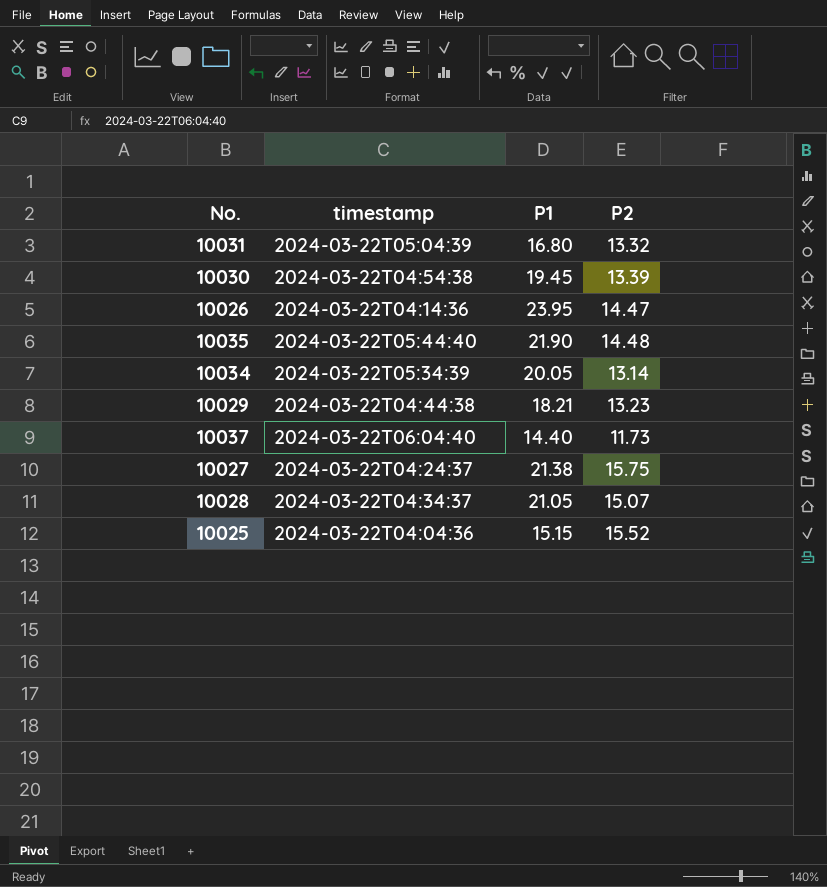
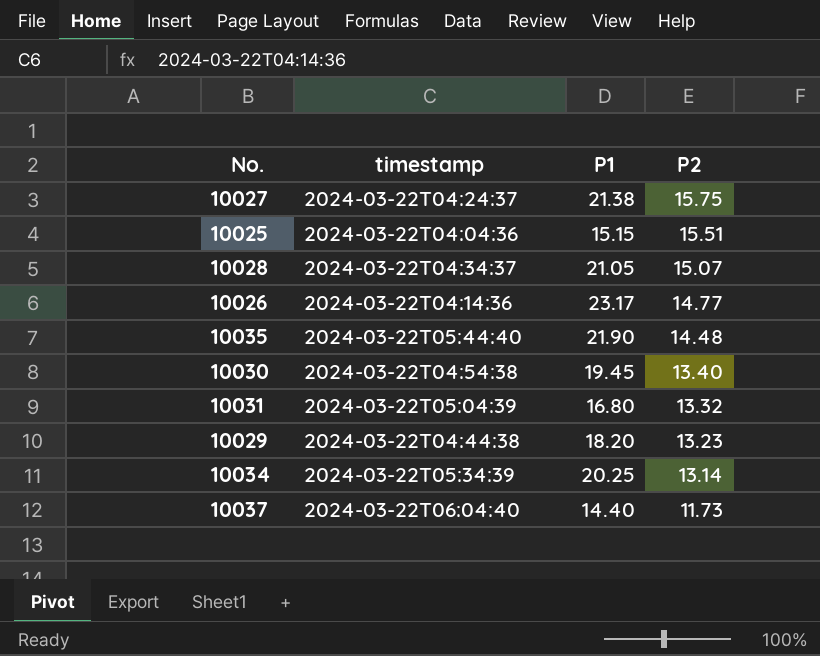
row order: none -> P2 descending
10025 | P2: 15.52 -> 15.51
10026 | P1: 23.95 -> 23.17
10026 | P2: 14.47 -> 14.77
10030 | P2: 13.39 -> 13.40
10029 | P1: 18.21 -> 18.20
10034 | P1: 20.05 -> 20.25

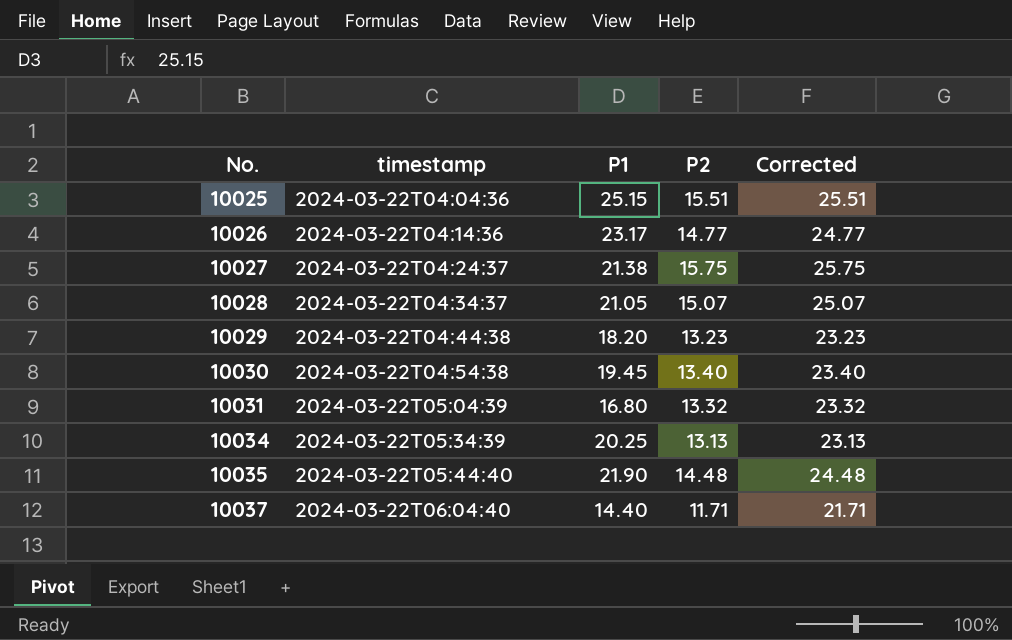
row order: P2 descending -> No. ascending
column Corrected | formula: none -> [P2] + 10
10025 | P1: 15.15 -> 25.15
10034 | P2: 13.14 -> 13.13
10037 | P2: 11.73 -> 11.71

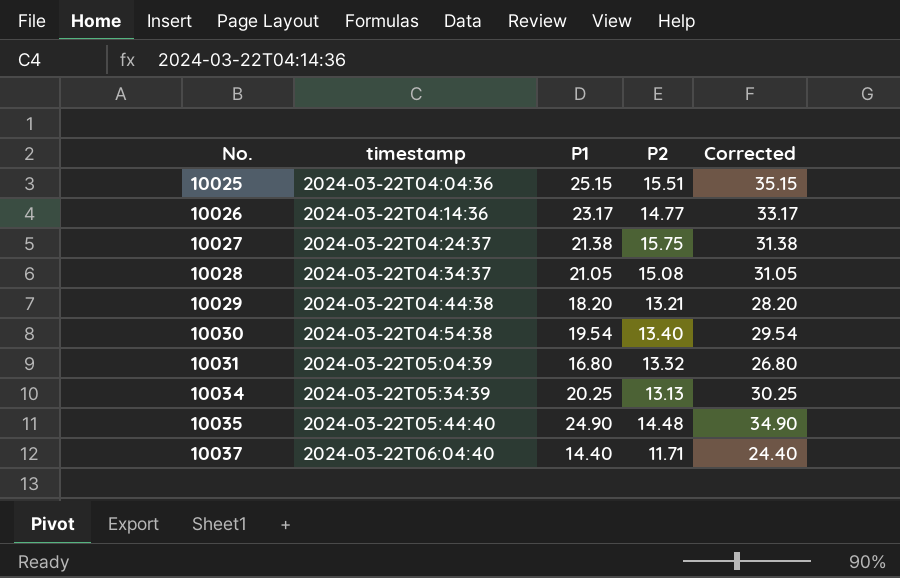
column Corrected | formula: [P2] + 10 -> [P1] + 10
10028 | P2: 15.07 -> 15.08
10029 | P2: 13.23 -> 13.21
10030 | P1: 19.45 -> 19.54
10035 | P1: 21.90 -> 24.90

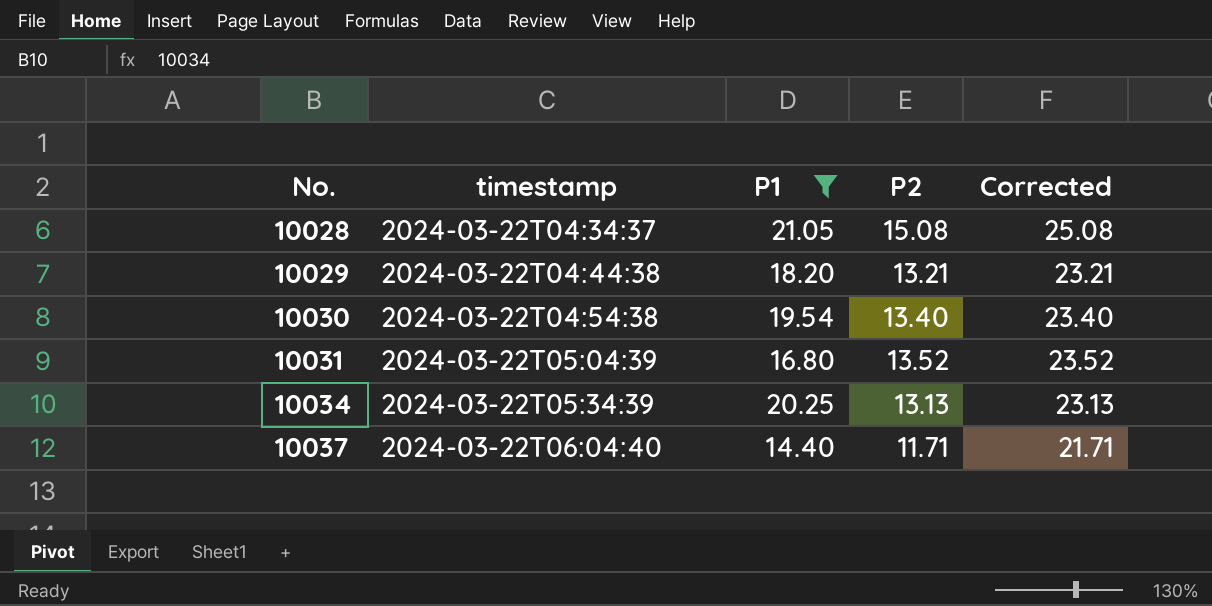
filter: none -> P1 <= 21.05
column Corrected | formula: [P1] + 10 -> [P2] + 10
10031 | P2: 13.32 -> 13.52

